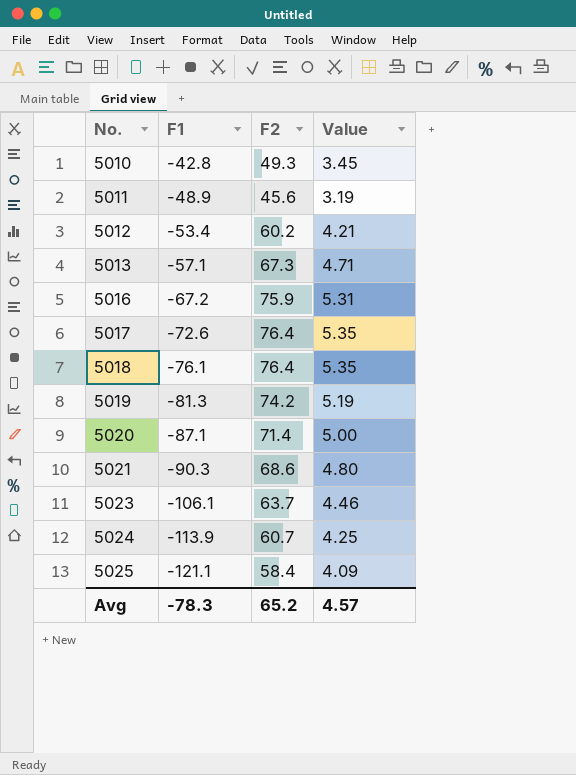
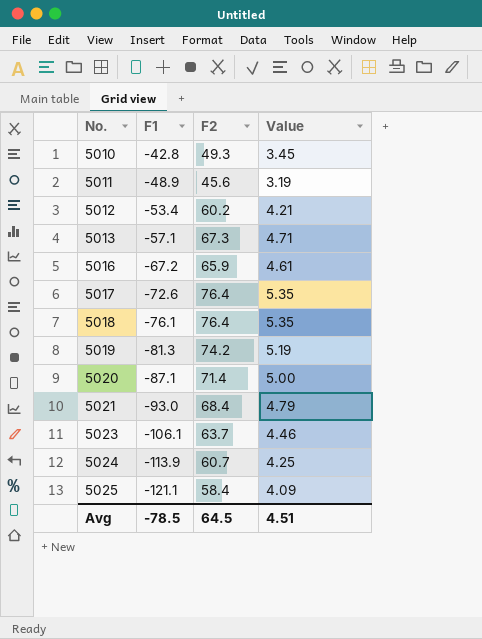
5016 | F2: 75.9 -> 65.9
5016 | Value: 5.31 -> 4.61
5021 | F1: -90.3 -> -93.0
5021 | F2: 68.6 -> 68.4
5021 | Value: 4.80 -> 4.79
Avg | F1: -78.3 -> -78.5
Avg | F2: 65.2 -> 64.5
Avg | Value: 4.57 -> 4.51

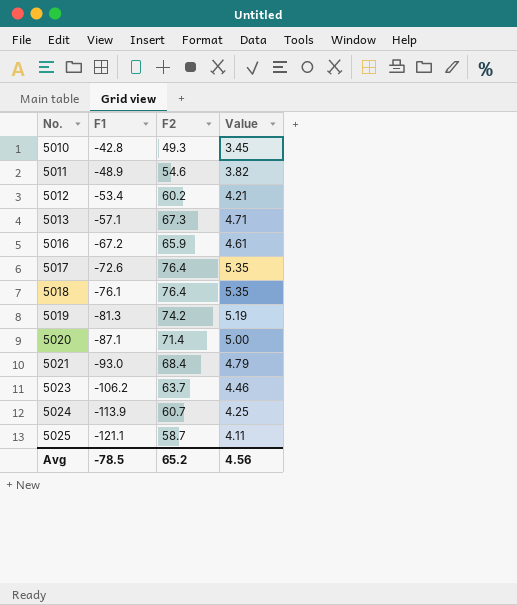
5011 | F2: 45.6 -> 54.6
5011 | Value: 3.19 -> 3.82
5023 | F1: -106.1 -> -106.2
5025 | F2: 58.4 -> 58.7
5025 | Value: 4.09 -> 4.11
Avg | F2: 64.5 -> 65.2
Avg | Value: 4.51 -> 4.56

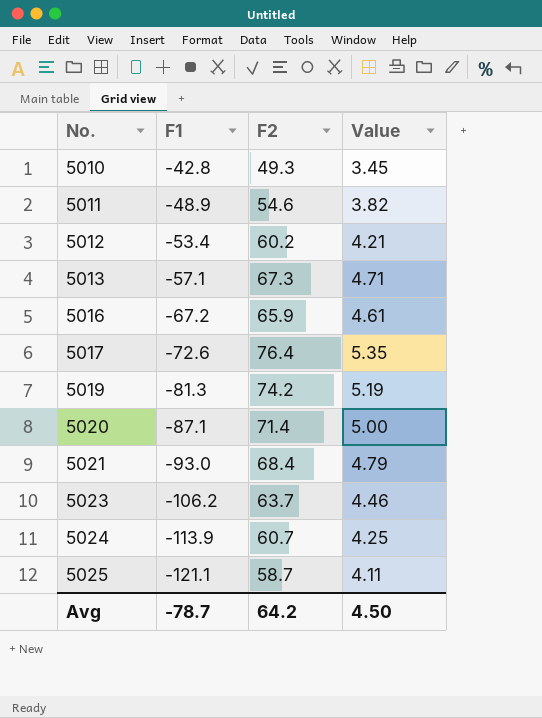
row 5018: -76.1 | 76.4 | 5.35 -> none
Avg | F1: -78.5 -> -78.7
Avg | F2: 65.2 -> 64.2
Avg | Value: 4.56 -> 4.50

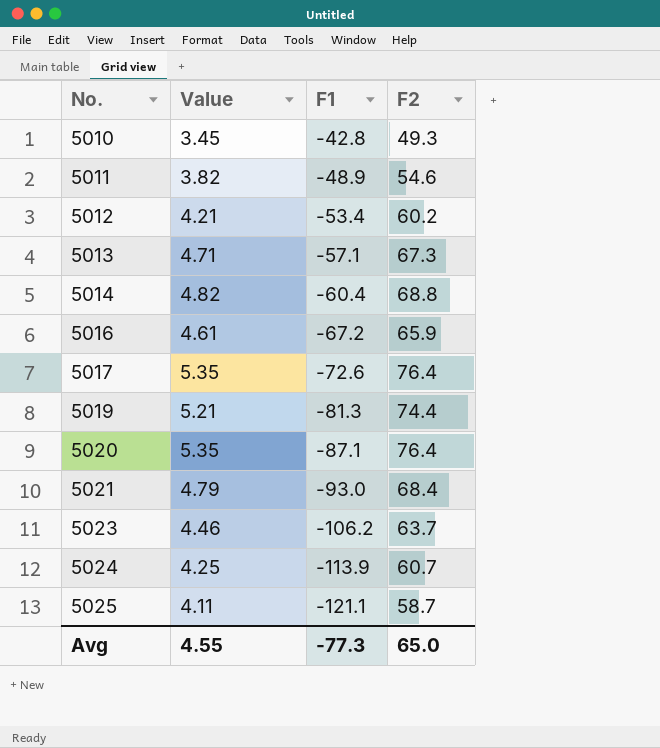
column Value | position: 4 -> 2
row 5014: none -> 4.82 | -60.4 | 68.8
5019 | Value: 5.19 -> 5.21
5019 | F2: 74.2 -> 74.4
5020 | Value: 5.00 -> 5.35
5020 | F2: 71.4 -> 76.4
Avg | Value: 4.50 -> 4.55
Avg | F1: -78.7 -> -77.3
Avg | F2: 64.2 -> 65.0

